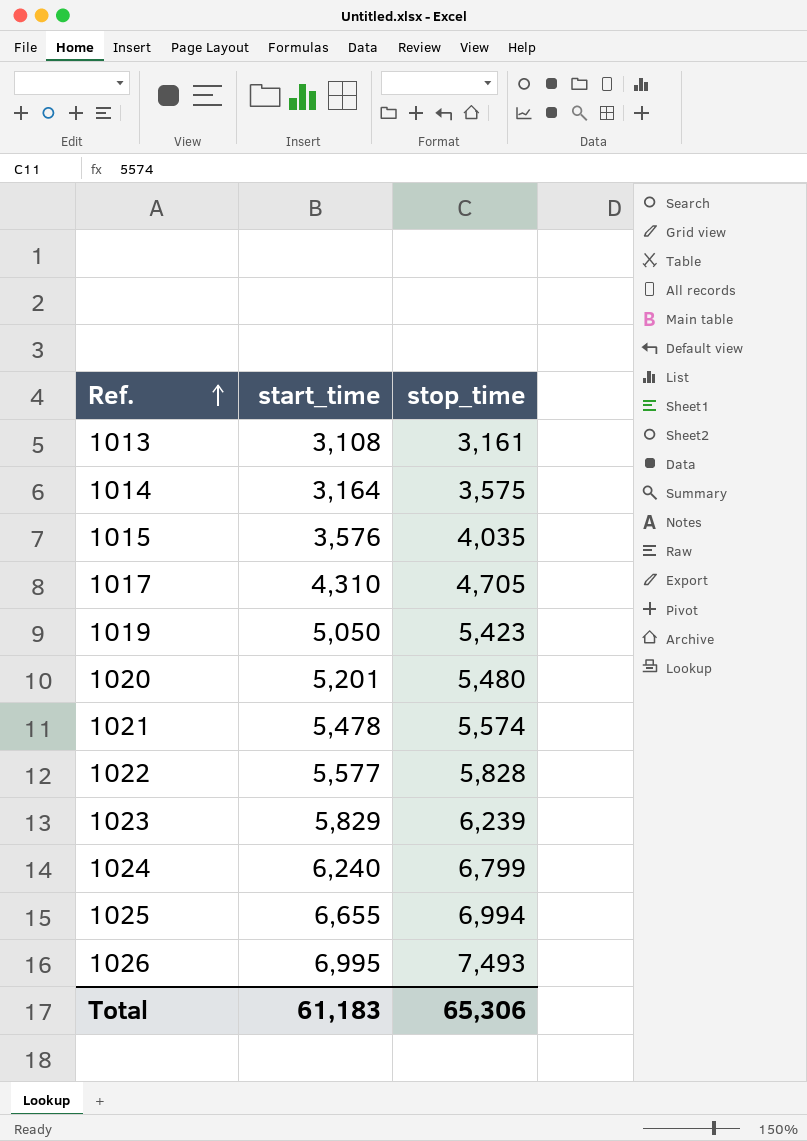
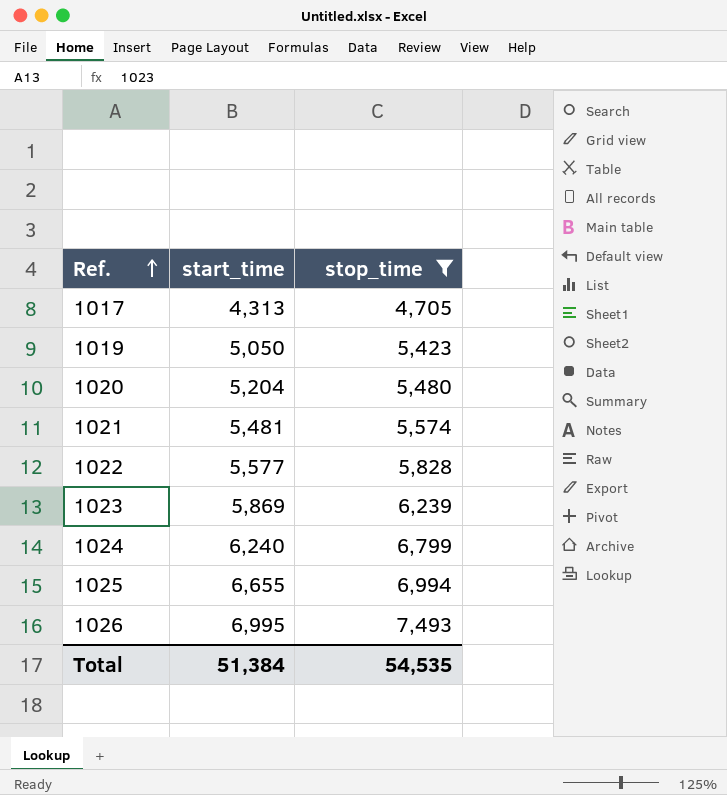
filter: none -> stop_time >= 4,705
1017 | start_time: 4,310 -> 4,313
1020 | start_time: 5,201 -> 5,204
1021 | start_time: 5,478 -> 5,481
1023 | start_time: 5,829 -> 5,869
Total | start_time: 61,183 -> 51,384
Total | stop_time: 65,306 -> 54,535

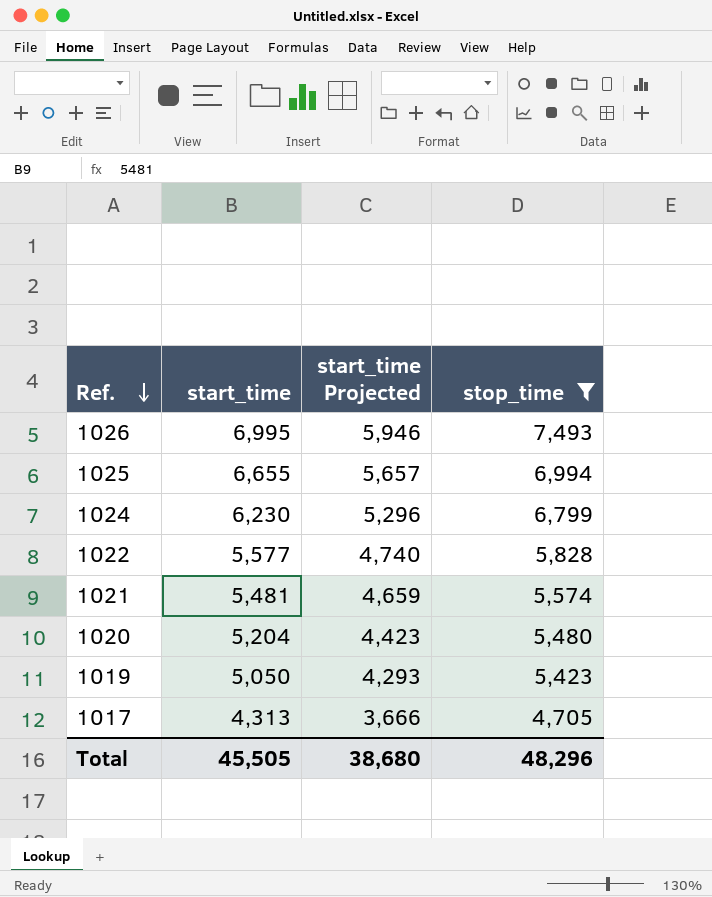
row order: Ref. ascending -> Ref. descending
column start_time Projected | formula: none -> [start_time] * 0.85
row 1023: 5,869 | 6,239 -> none
1024 | start_time: 6,240 -> 6,230
Total | start_time: 51,384 -> 45,505
Total | stop_time: 54,535 -> 48,296

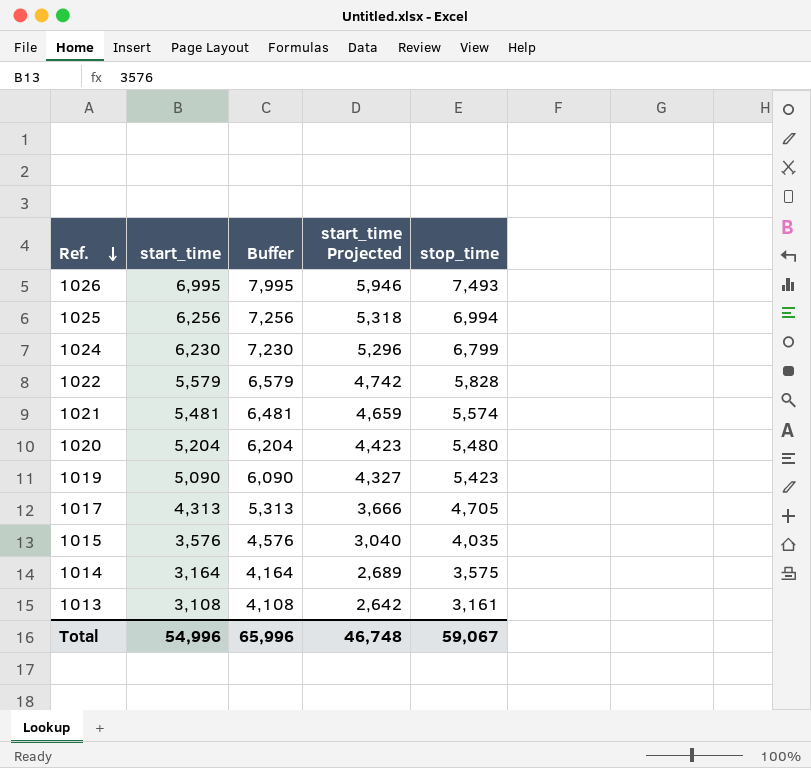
filter: stop_time >= 4,705 -> none
column Buffer | formula: none -> [start_time] + 1000
1025 | start_time: 6,655 -> 6,256
1025 | start_time Projected: 5,657 -> 5,318
1022 | start_time: 5,577 -> 5,579
1022 | start_time Projected: 4,740 -> 4,742
1019 | start_time: 5,050 -> 5,090
1019 | start_time Projected: 4,293 -> 4,327
Total | start_time: 45,505 -> 54,996
Total | start_time Projected: 38,680 -> 46,748
Total | stop_time: 48,296 -> 59,067

